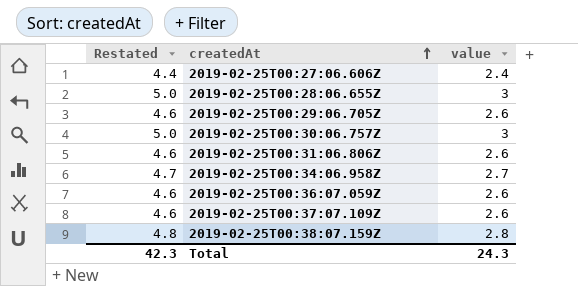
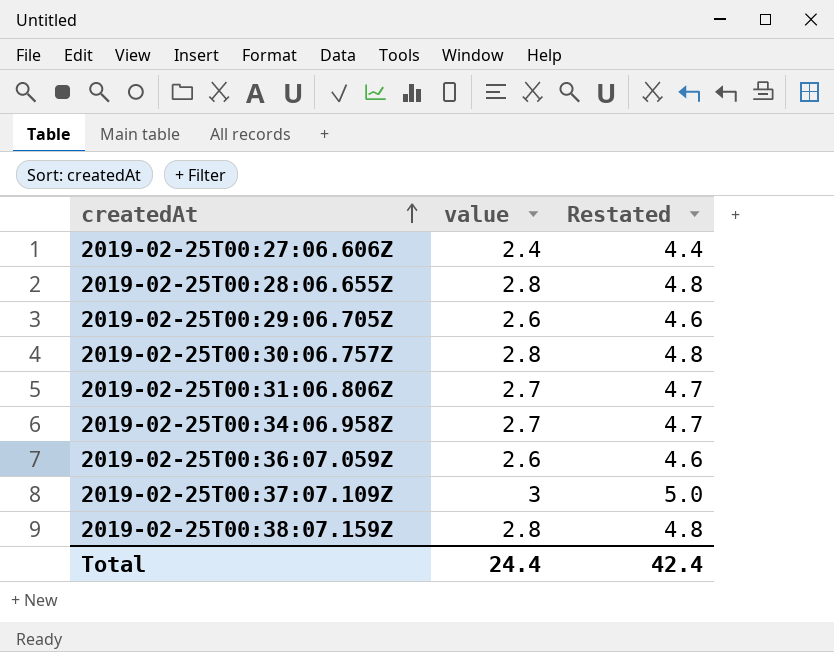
column Restated | position: 1 -> 3
2019-02-25T00:28:06.655Z | value: 3 -> 2.8
2019-02-25T00:28:06.655Z | Restated: 5.0 -> 4.8
2019-02-25T00:30:06.757Z | value: 3 -> 2.8
2019-02-25T00:30:06.757Z | Restated: 5.0 -> 4.8
2019-02-25T00:31:06.806Z | value: 2.6 -> 2.7
2019-02-25T00:31:06.806Z | Restated: 4.6 -> 4.7
2019-02-25T00:37:07.109Z | value: 2.6 -> 3
2019-02-25T00:37:07.109Z | Restated: 4.6 -> 5.0
Total | value: 24.3 -> 24.4
Total | Restated: 42.3 -> 42.4

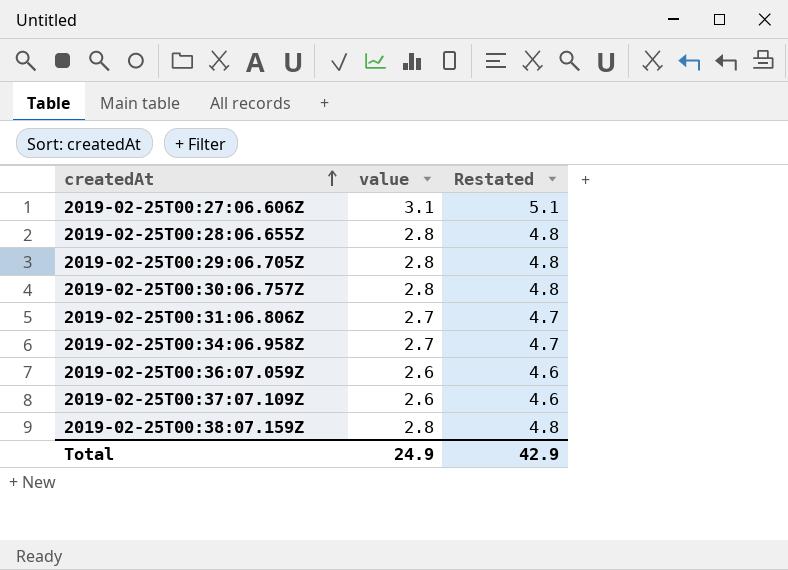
2019-02-25T00:27:06.606Z | value: 2.4 -> 3.1
2019-02-25T00:27:06.606Z | Restated: 4.4 -> 5.1
2019-02-25T00:29:06.705Z | value: 2.6 -> 2.8
2019-02-25T00:29:06.705Z | Restated: 4.6 -> 4.8
2019-02-25T00:37:07.109Z | value: 3 -> 2.6
2019-02-25T00:37:07.109Z | Restated: 5.0 -> 4.6
Total | value: 24.4 -> 24.9
Total | Restated: 42.4 -> 42.9

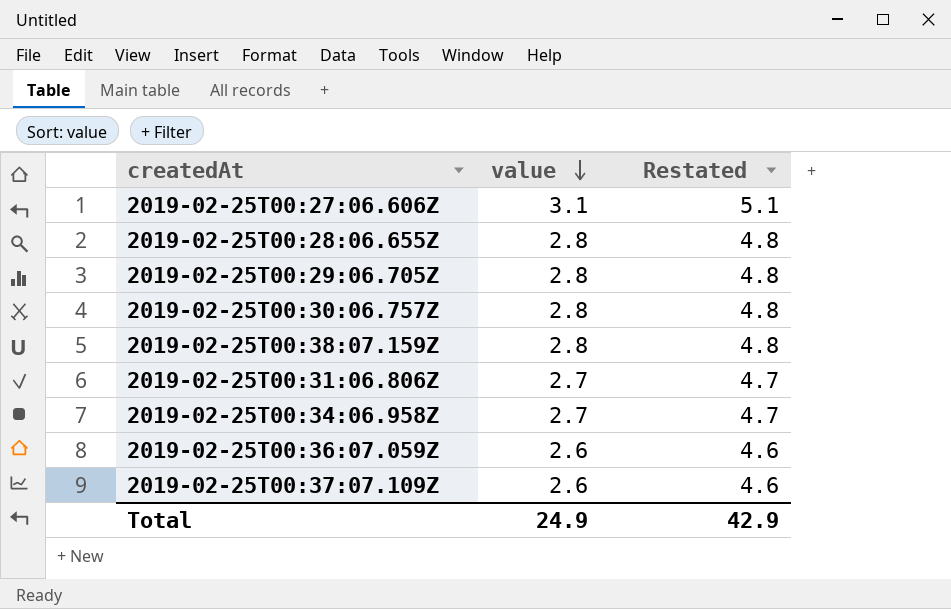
row order: createdAt ascending -> value descending

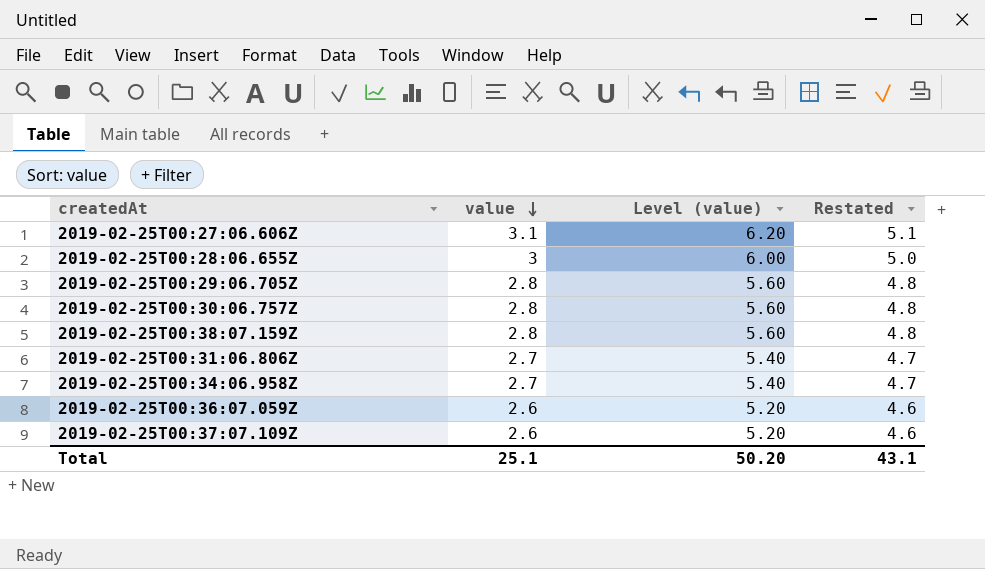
column Level (value) | formula: none -> [value] * 2
2019-02-25T00:28:06.655Z | value: 2.8 -> 3
2019-02-25T00:28:06.655Z | Restated: 4.8 -> 5.0
Total | value: 24.9 -> 25.1
Total | Restated: 42.9 -> 43.1

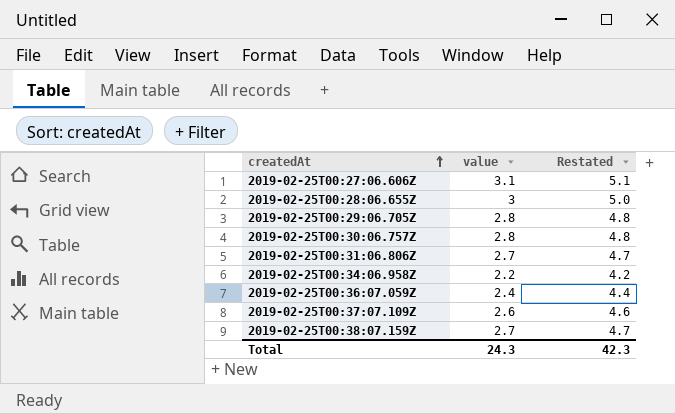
row order: value descending -> createdAt ascending
column Level (value) | formula: [value] * 2 -> none
2019-02-25T00:34:06.958Z | value: 2.7 -> 2.2
2019-02-25T00:34:06.958Z | Restated: 4.7 -> 4.2
2019-02-25T00:36:07.059Z | value: 2.6 -> 2.4
2019-02-25T00:36:07.059Z | Restated: 4.6 -> 4.4
2019-02-25T00:38:07.159Z | value: 2.8 -> 2.7
2019-02-25T00:38:07.159Z | Restated: 4.8 -> 4.7
Total | value: 25.1 -> 24.3
Total | Restated: 43.1 -> 42.3

